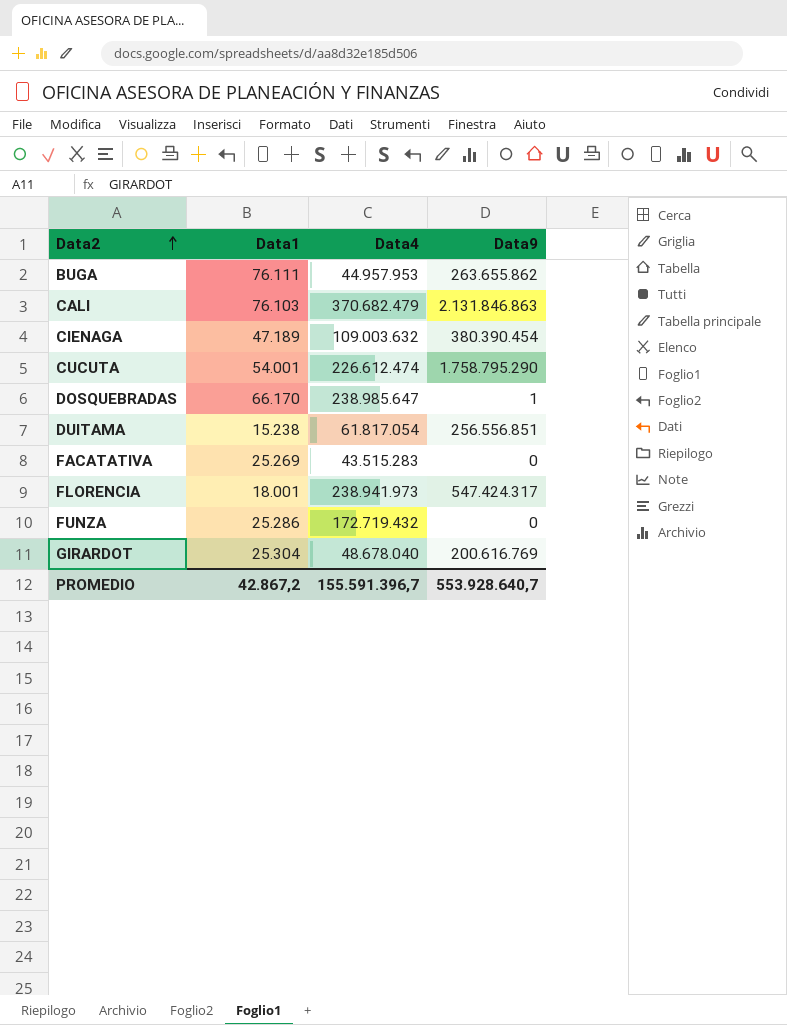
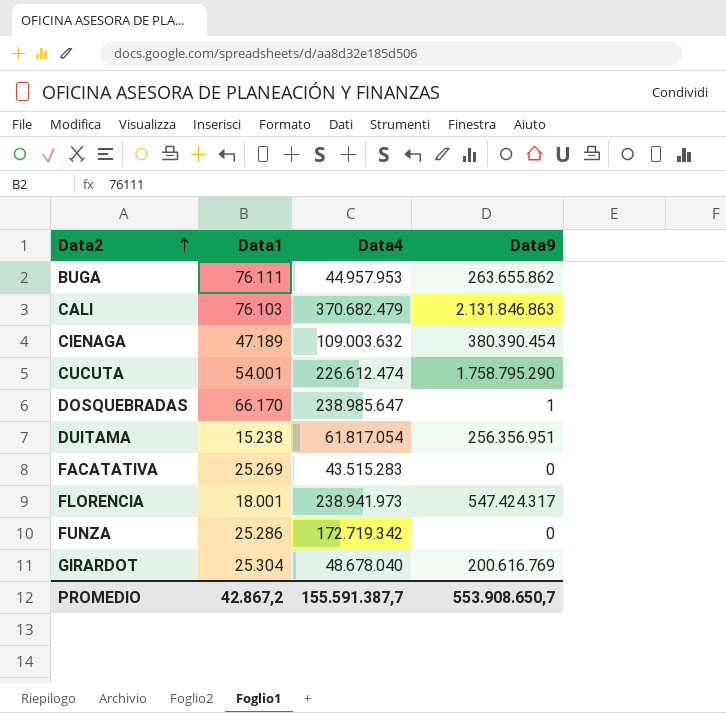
DUITAMA | Data9: 256.556.851 -> 256.356.951
FUNZA | Data4: 172.719.432 -> 172.719.342
PROMEDIO | Data4: 155.591.396,7 -> 155.591.387,7
PROMEDIO | Data9: 553.928.640,7 -> 553.908.650,7

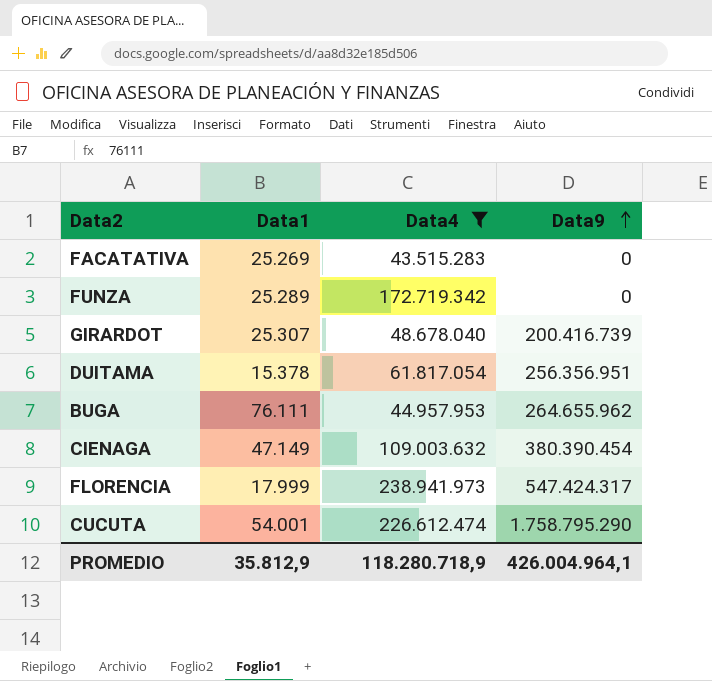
filter: none -> Data4 <= 238.941.973
row order: Data2 ascending -> Data9 ascending
FUNZA | Data1: 25.286 -> 25.289
GIRARDOT | Data1: 25.304 -> 25.307
GIRARDOT | Data9: 200.616.769 -> 200.416.739
DUITAMA | Data1: 15.238 -> 15.378
BUGA | Data9: 263.655.862 -> 264.655.962
CIENAGA | Data1: 47.189 -> 47.149
FLORENCIA | Data1: 18.001 -> 17.999
PROMEDIO | Data1: 42.867,2 -> 35.812,9
PROMEDIO | Data4: 155.591.387,7 -> 118.280.718,9
PROMEDIO | Data9: 553.908.650,7 -> 426.004.964,1

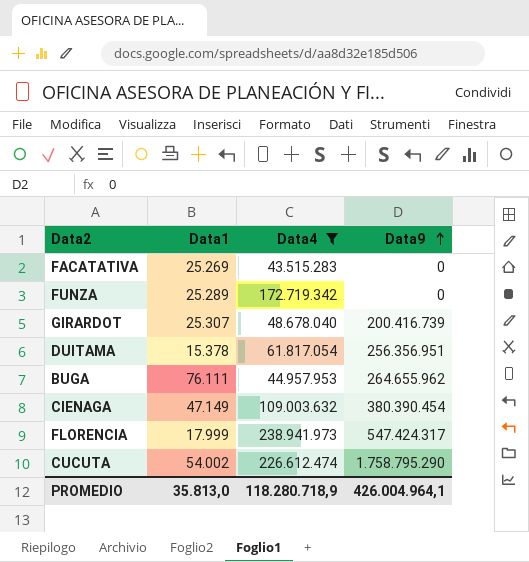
CUCUTA | Data1: 54.001 -> 54.002
PROMEDIO | Data1: 35.812,9 -> 35.813,0

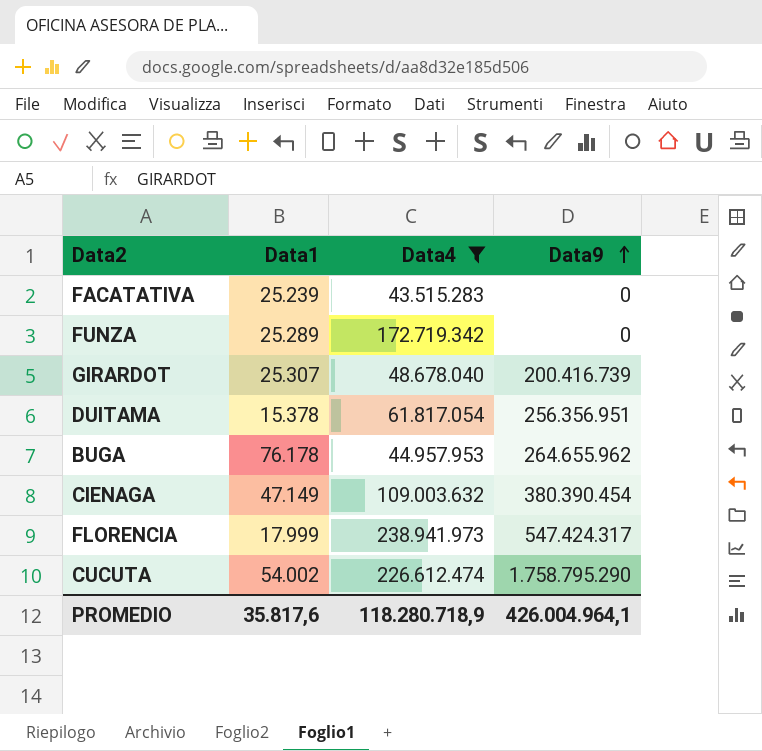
FACATATIVA | Data1: 25.269 -> 25.239
BUGA | Data1: 76.111 -> 76.178
PROMEDIO | Data1: 35.813,0 -> 35.817,6

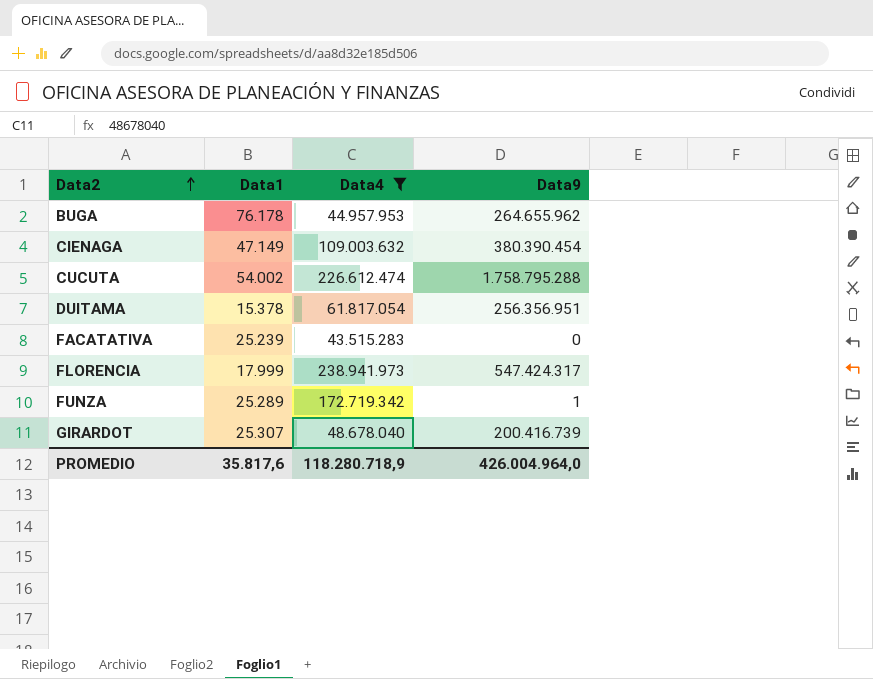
row order: Data9 ascending -> Data2 ascending
CUCUTA | Data9: 1.758.795.290 -> 1.758.795.288
FUNZA | Data9: 0 -> 1
PROMEDIO | Data9: 426.004.964,1 -> 426.004.964,0

